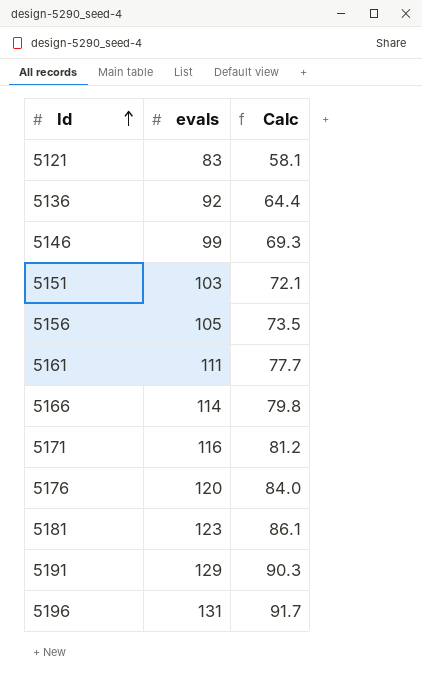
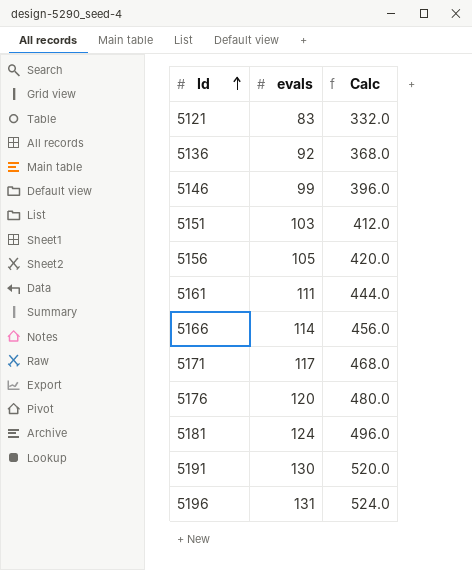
column Calc | formula: [evals] * 0.7 -> [evals] * 4
5171 | evals: 116 -> 117
5181 | evals: 123 -> 124
5191 | evals: 129 -> 130

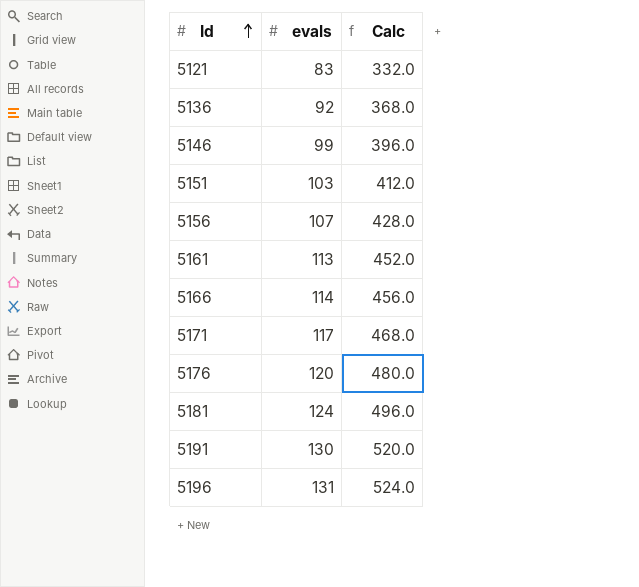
5156 | evals: 105 -> 107
5156 | Calc: 420.0 -> 428.0
5161 | evals: 111 -> 113
5161 | Calc: 444.0 -> 452.0

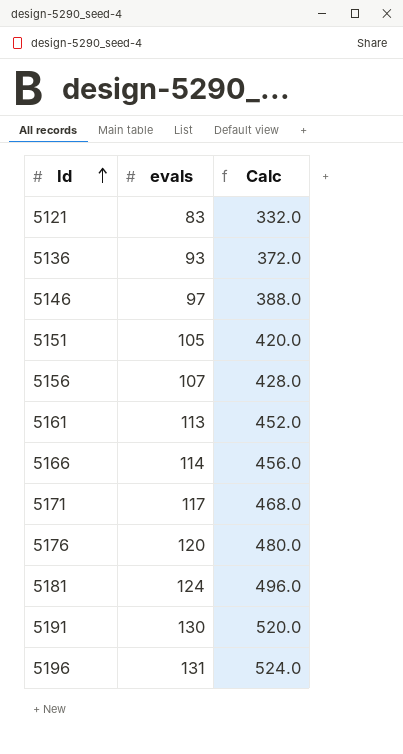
5136 | evals: 92 -> 93
5136 | Calc: 368.0 -> 372.0
5146 | evals: 99 -> 97
5146 | Calc: 396.0 -> 388.0
5151 | evals: 103 -> 105
5151 | Calc: 412.0 -> 420.0

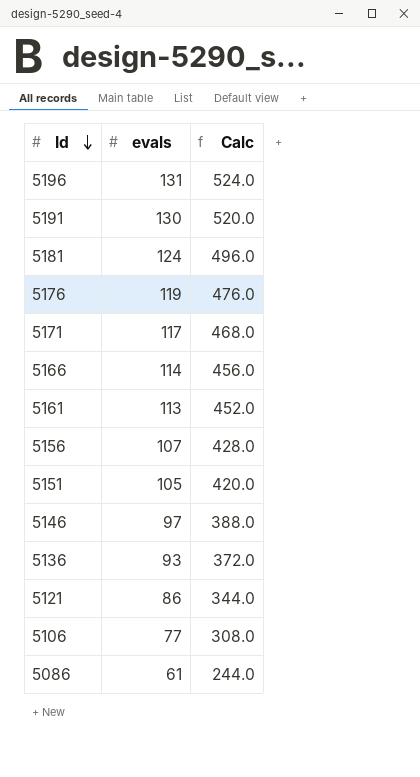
row order: Id ascending -> Id descending
5176 | evals: 120 -> 119
5176 | Calc: 480.0 -> 476.0
5121 | evals: 83 -> 86
5121 | Calc: 332.0 -> 344.0
row 5106: none -> 77 | 308.0
row 5086: none -> 61 | 244.0

